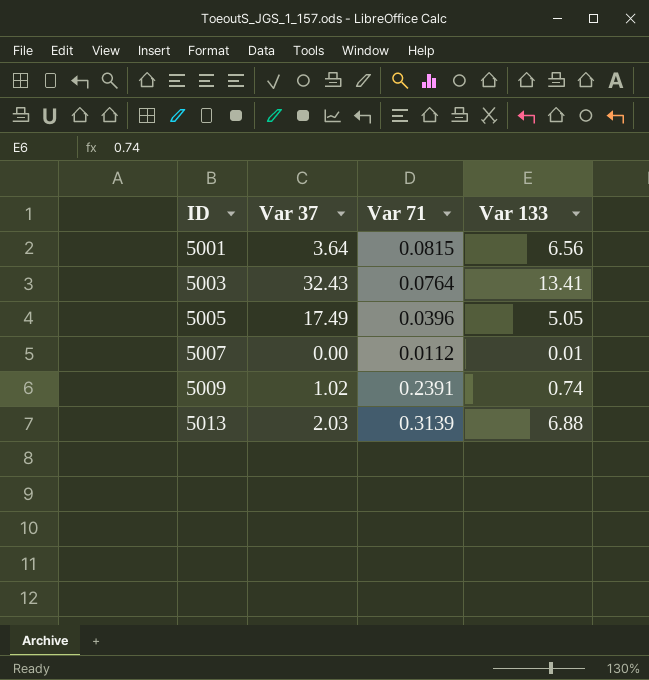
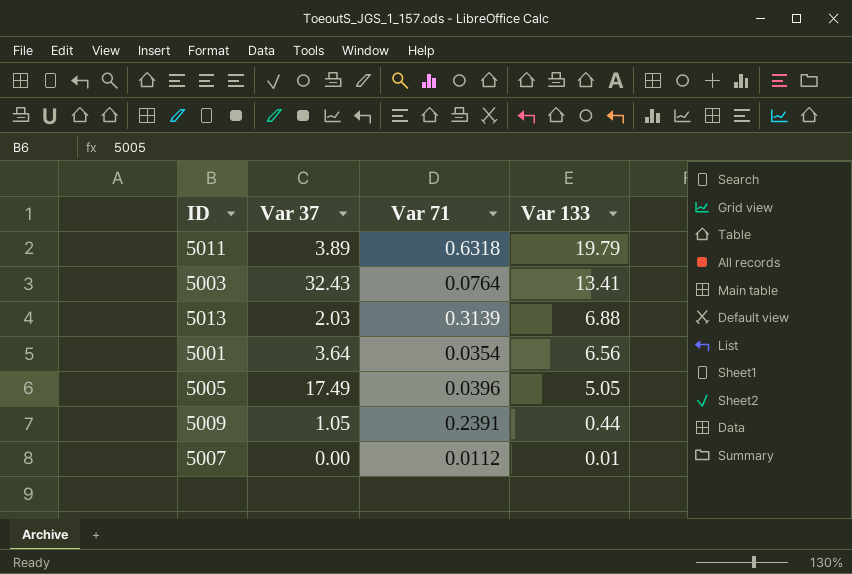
row order: ID ascending -> Var 133 descending
row 5011: none -> 3.89 | 0.6318 | 19.79
5001 | Var 71: 0.0815 -> 0.0354
5009 | Var 37: 1.02 -> 1.05
5009 | Var 133: 0.74 -> 0.44

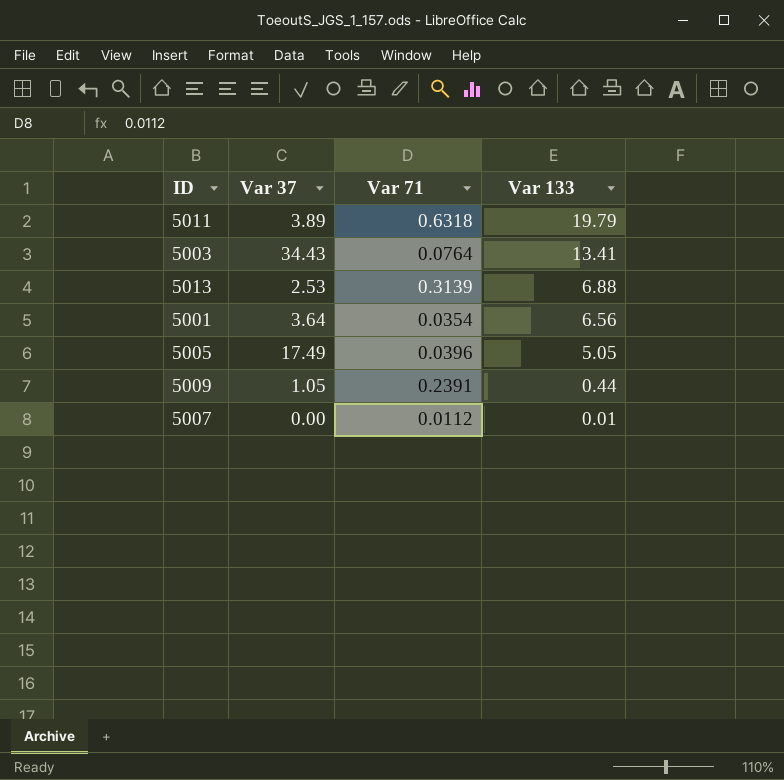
5003 | Var 37: 32.43 -> 34.43
5013 | Var 37: 2.03 -> 2.53

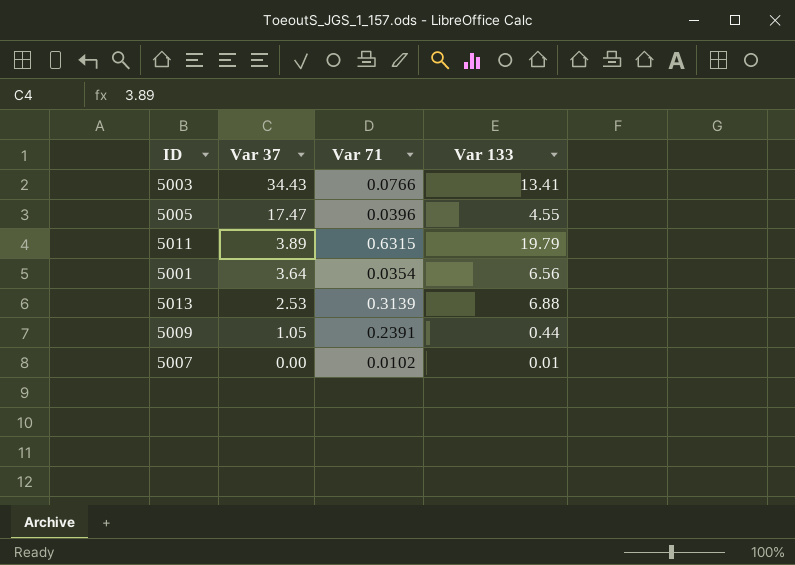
row order: Var 133 descending -> Var 37 descending
5003 | Var 71: 0.0764 -> 0.0766
5005 | Var 37: 17.49 -> 17.47
5005 | Var 133: 5.05 -> 4.55
5011 | Var 71: 0.6318 -> 0.6315
5007 | Var 71: 0.0112 -> 0.0102

